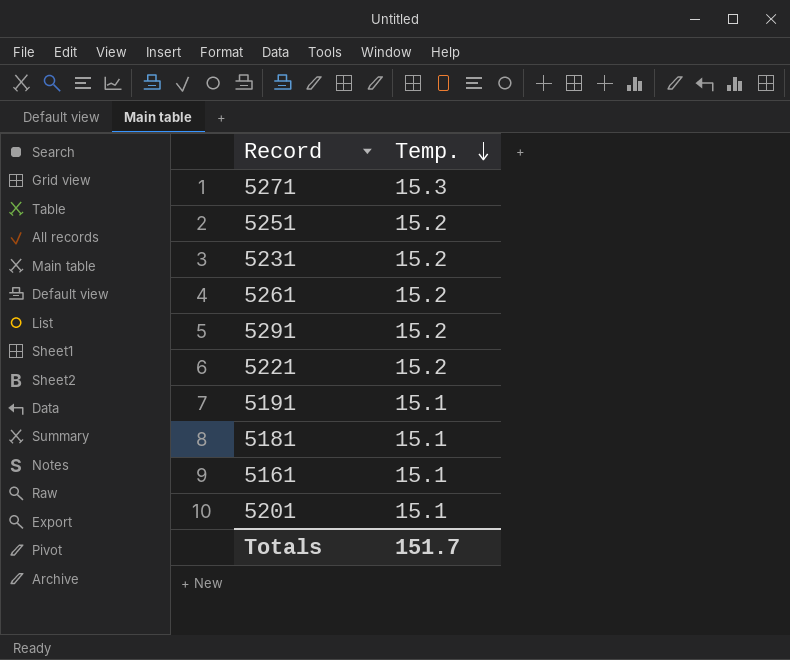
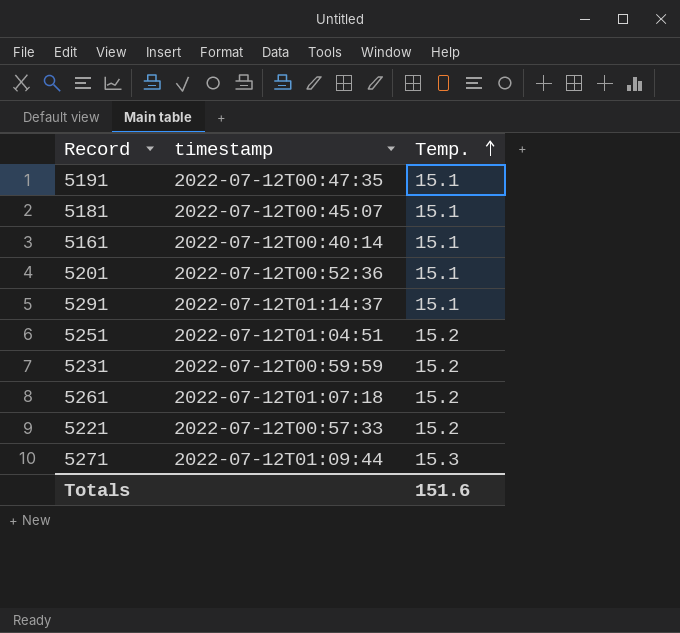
row order: Temp. descending -> Temp. ascending
column timestamp | position: none -> 2
5291 | Temp.: 15.2 -> 15.1
Totals | Temp.: 151.7 -> 151.6

